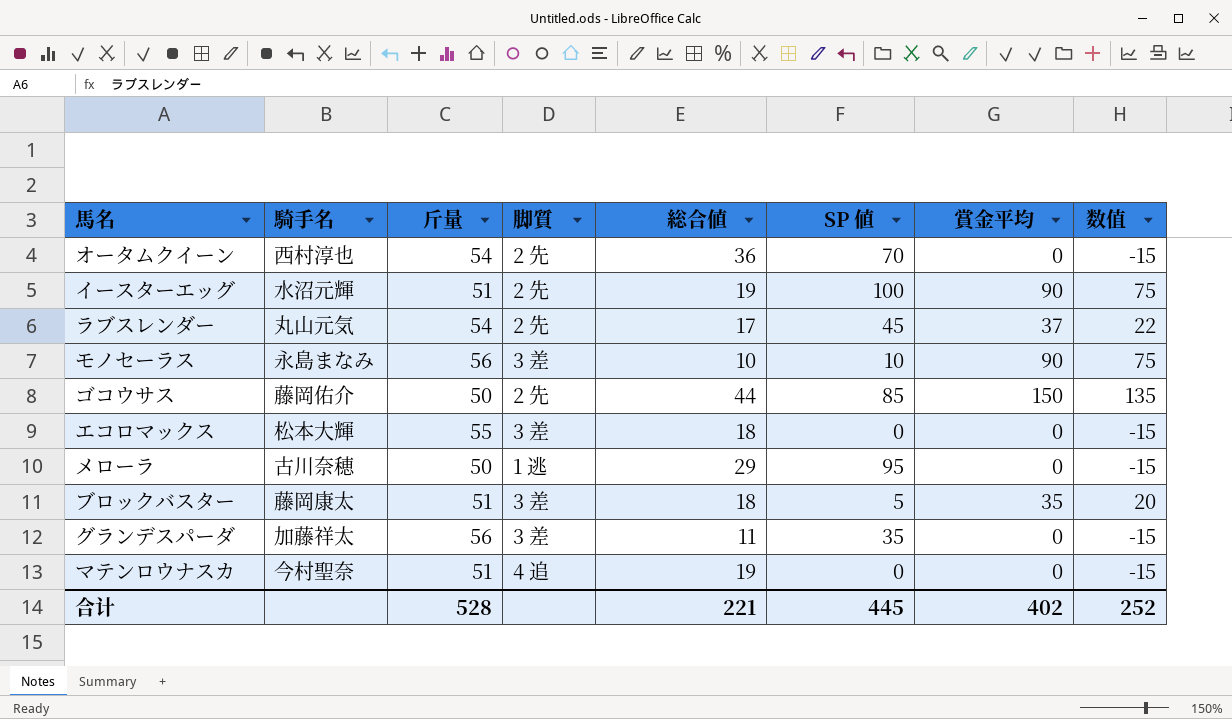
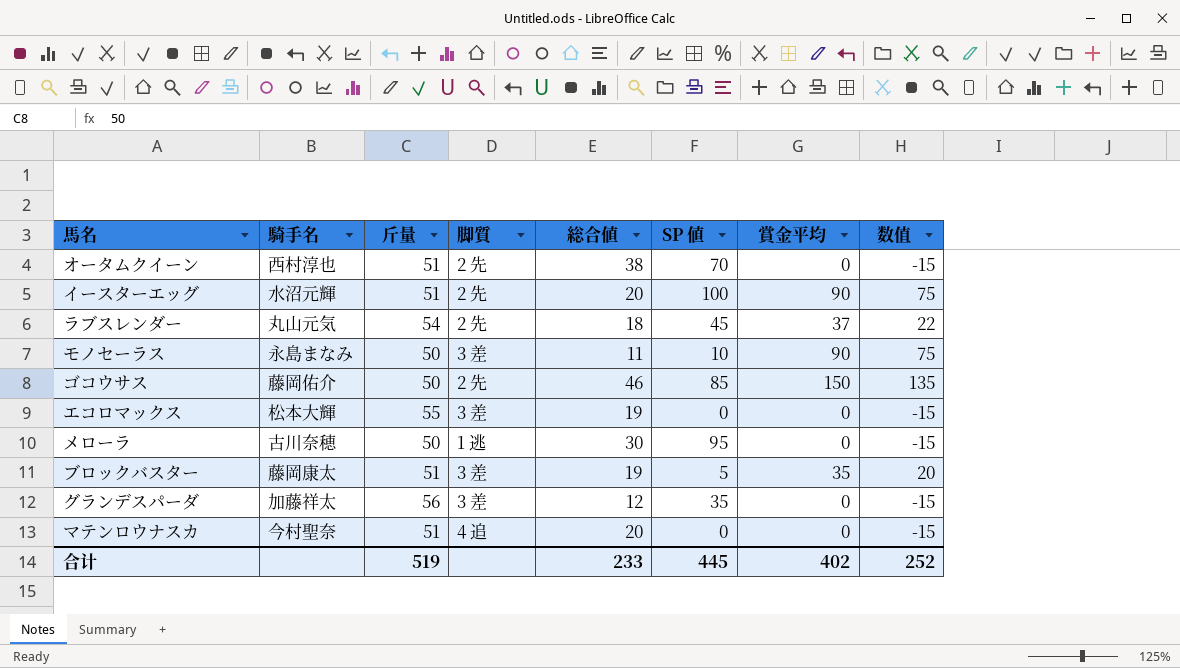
オータムクイーン | 斤量: 54 -> 51
オータムクイーン | 総合値: 36 -> 38
イースターエッグ | 総合値: 19 -> 20
ラブスレンダー | 総合値: 17 -> 18
モノセーラス | 斤量: 56 -> 50
モノセーラス | 総合値: 10 -> 11
ゴコウサス | 総合値: 44 -> 46
エコロマックス | 総合値: 18 -> 19
メローラ | 総合値: 29 -> 30
ブロックバスター | 総合値: 18 -> 19
グランデスパーダ | 総合値: 11 -> 12
マテンロウナスカ | 総合値: 19 -> 20
合计 | 斤量: 528 -> 519
合计 | 総合値: 221 -> 233

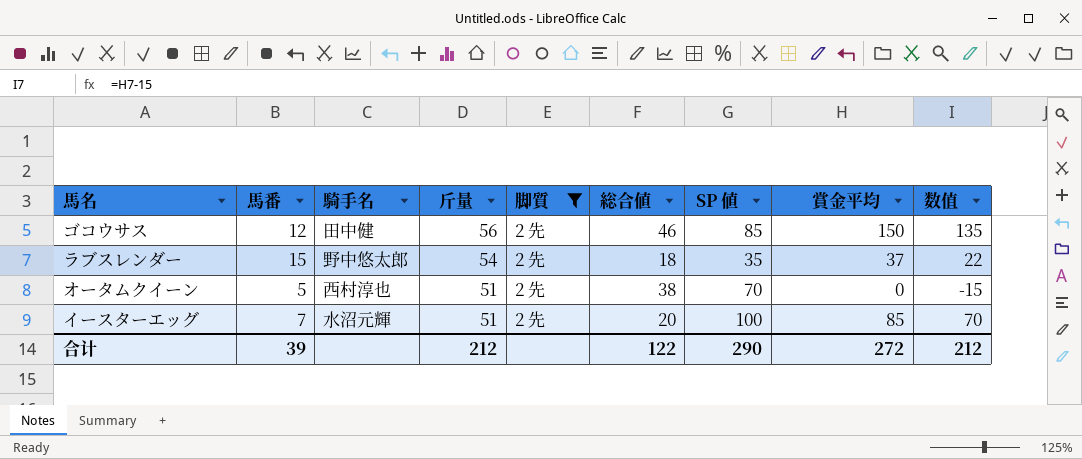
filter: none -> 脚質 = 2 先
row order: none -> 斤量 descending
column 馬番 | position: none -> 2
ゴコウサス | 騎手名: 藤岡佑介 -> 田中健
ゴコウサス | 斤量: 50 -> 56
ラブスレンダー | 騎手名: 丸山元気 -> 野中悠太郎
ラブスレンダー | SP 値: 45 -> 35
イースターエッグ | 賞金平均: 90 -> 85
イースターエッグ | 数值: 75 -> 70
合计 | 斤量: 519 -> 212
合计 | 総合値: 233 -> 122
合计 | SP 値: 445 -> 290
合计 | 賞金平均: 402 -> 272
合计 | 数值: 252 -> 212

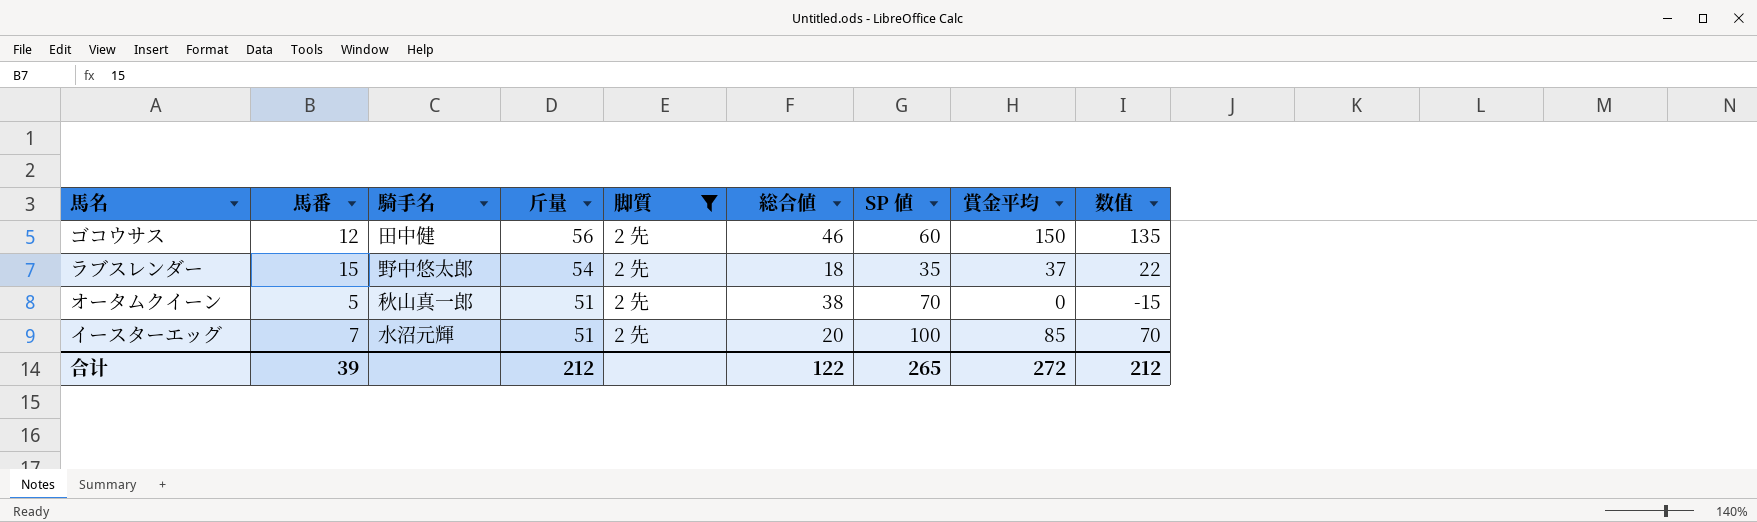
ゴコウサス | SP 値: 85 -> 60
オータムクイーン | 騎手名: 西村淳也 -> 秋山真一郎
合计 | SP 値: 290 -> 265

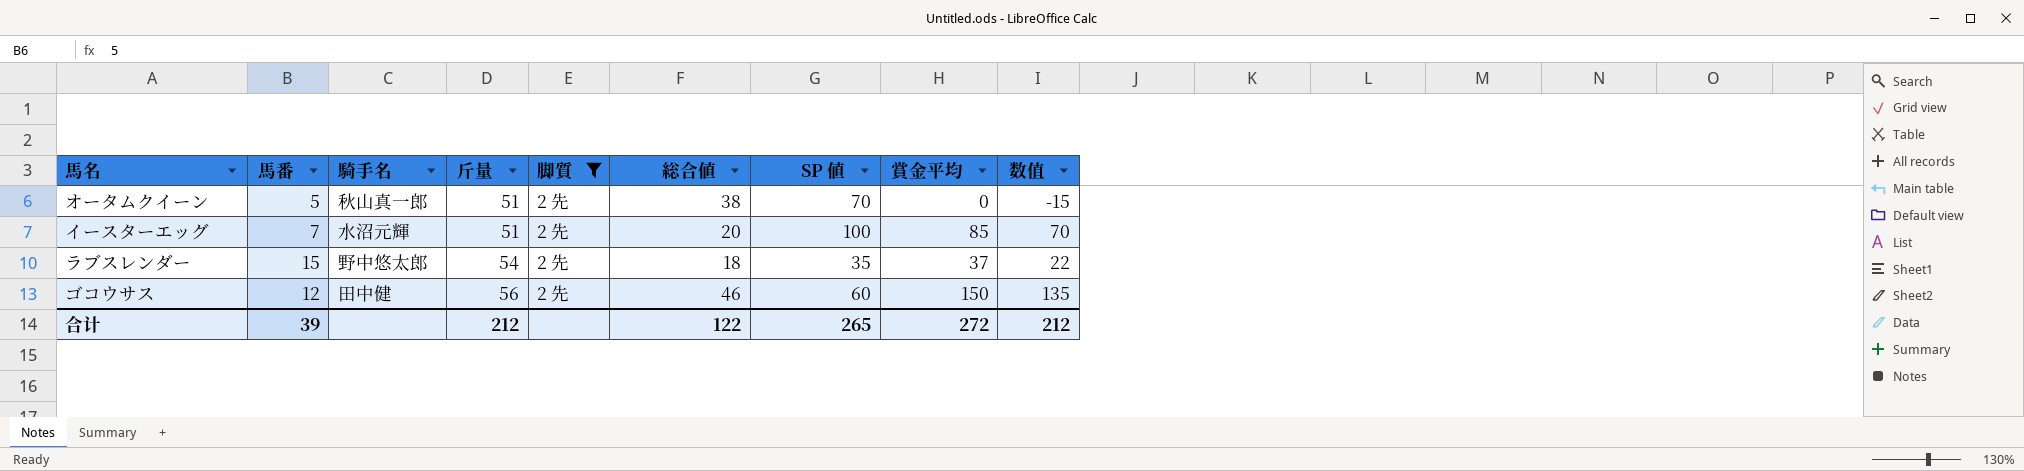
row order: 斤量 descending -> 斤量 ascending

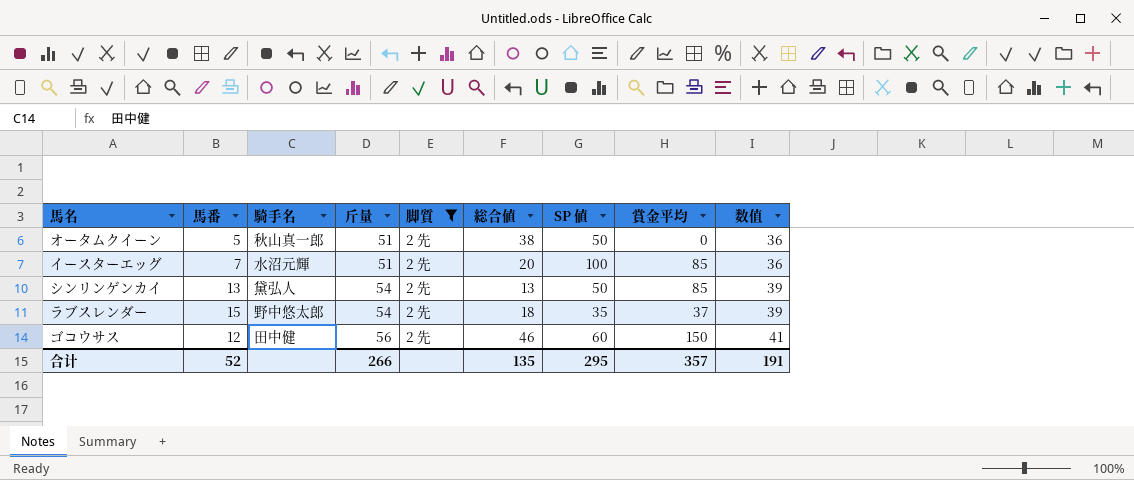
column 数值 | formula: [賞金平均] - 15 -> [斤量] - 15
オータムクイーン | SP 値: 70 -> 50
row シンリンゲンカイ: none -> 13 | 黛弘人 | 54 | 2 先 | 13 | 50 | 85 | 39
合计 | 馬番: 39 -> 52
合计 | 斤量: 212 -> 266
合计 | 総合値: 122 -> 135
合计 | SP 値: 265 -> 295
合计 | 賞金平均: 272 -> 357
合计 | 数值: 212 -> 191

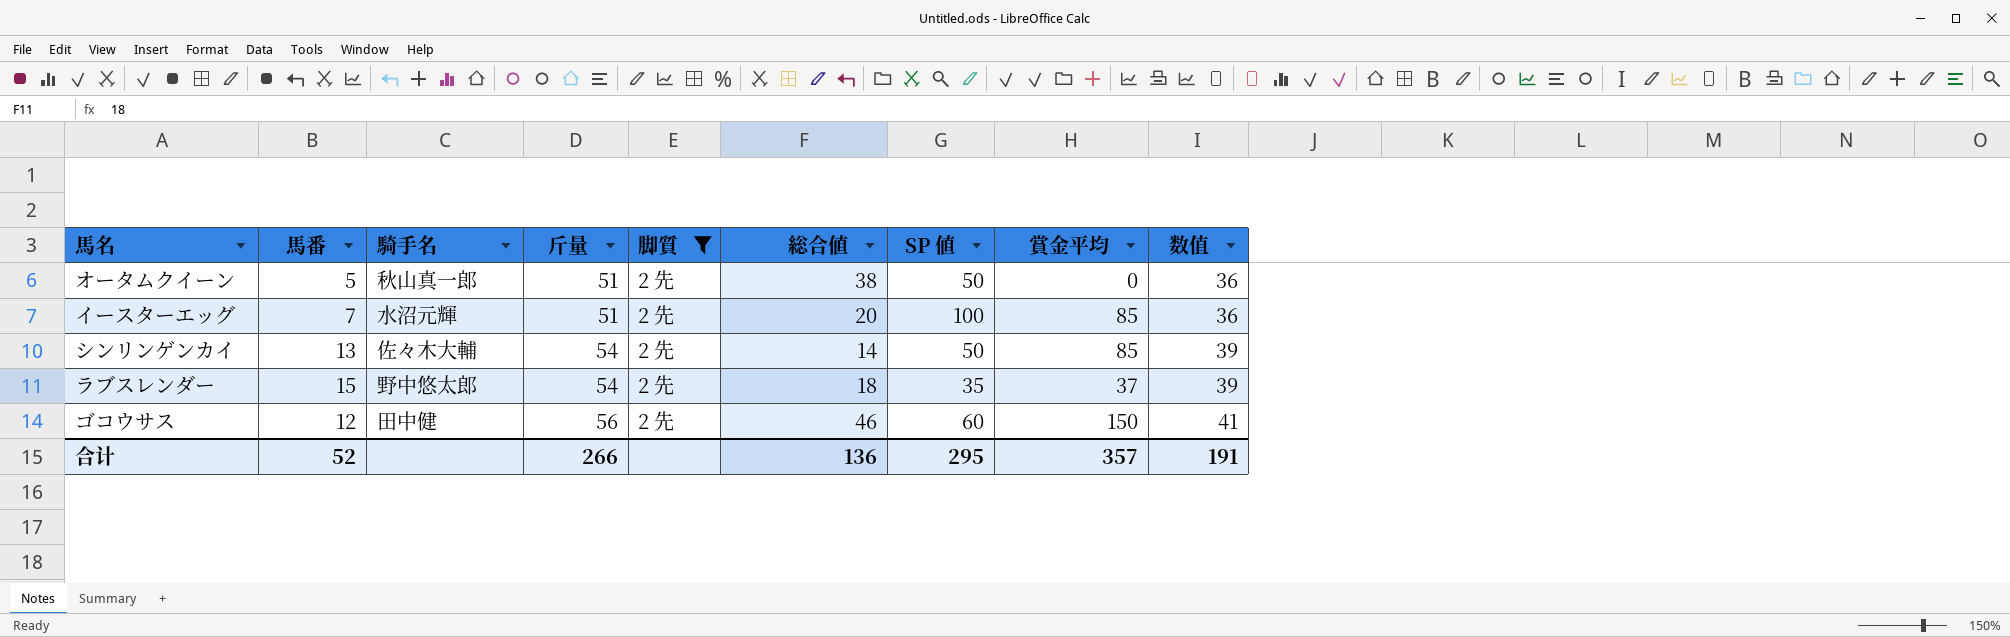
シンリンゲンカイ | 騎手名: 黛弘人 -> 佐々木大輔
シンリンゲンカイ | 総合値: 13 -> 14
合计 | 総合値: 135 -> 136

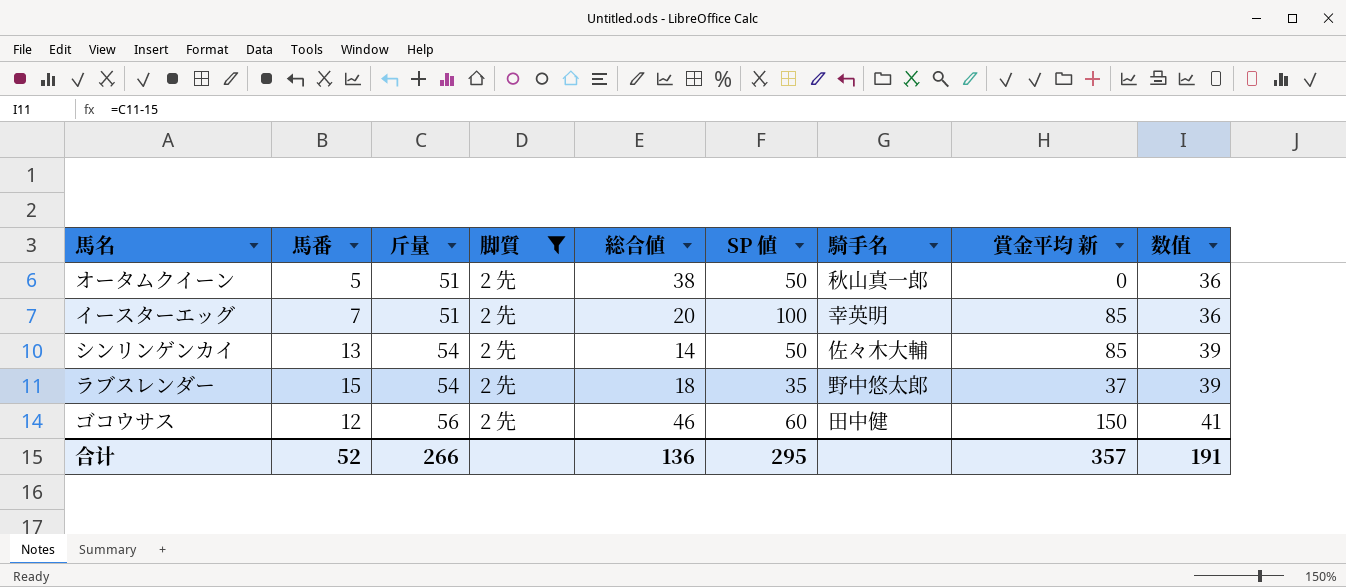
column 騎手名 | position: 3 -> 7
column name: 賞金平均 -> 賞金平均 新
イースターエッグ | 騎手名: 水沼元輝 -> 幸英明

